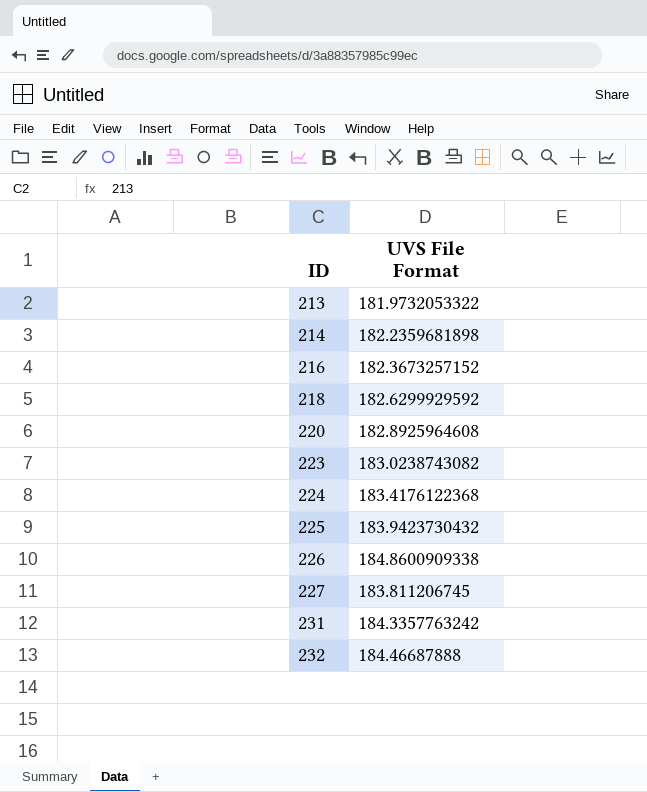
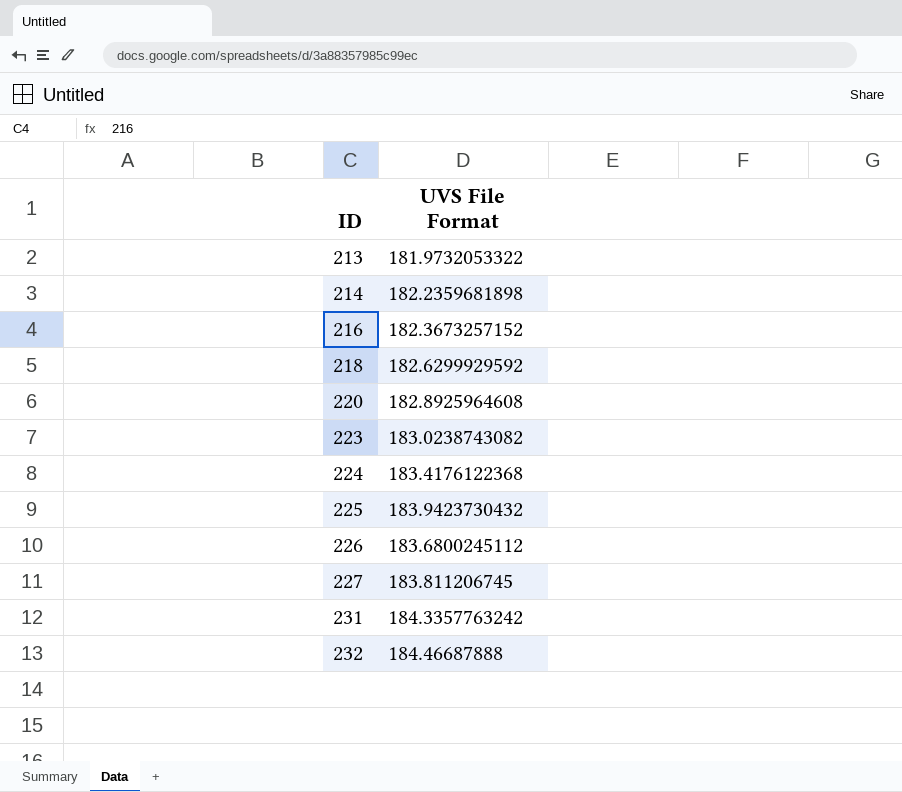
226 | UVS File Format: 184.8600909338 -> 183.6800245112

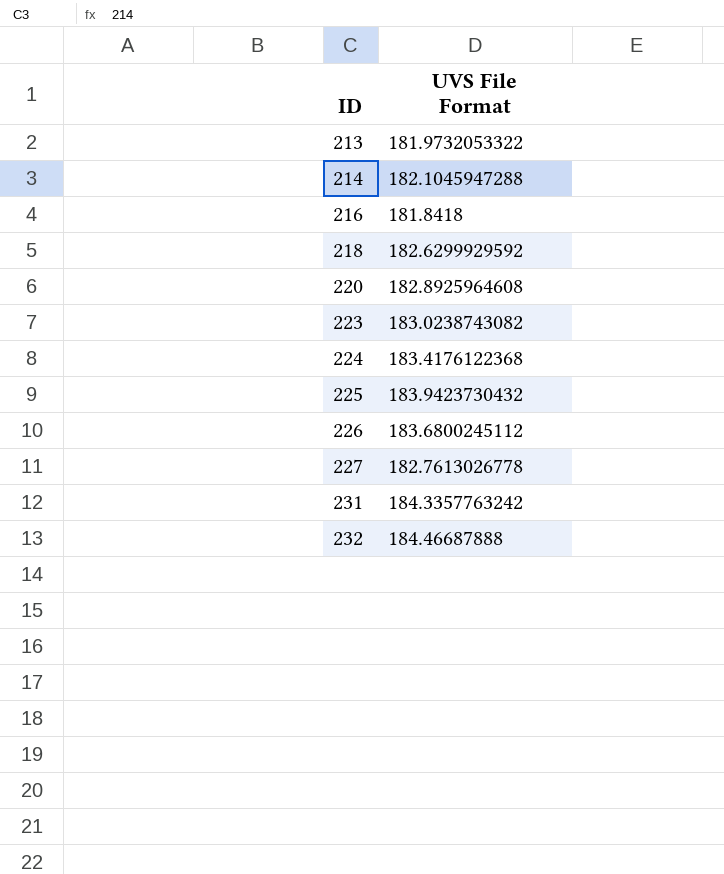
214 | UVS File Format: 182.2359681898 -> 182.1045947288
216 | UVS File Format: 182.3673257152 -> 181.8418
227 | UVS File Format: 183.811206745 -> 182.7613026778

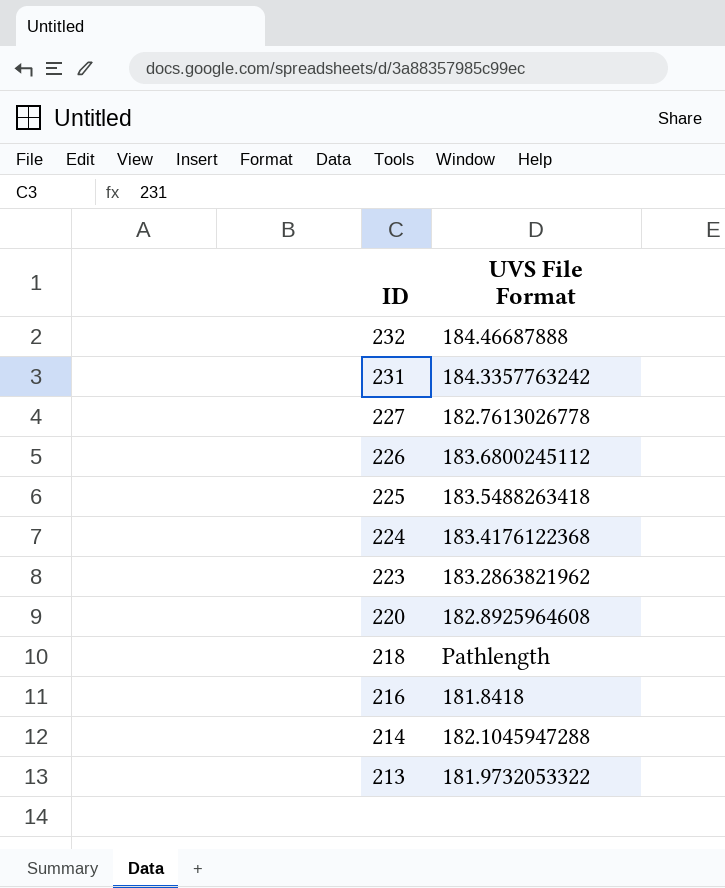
row order: ID ascending -> ID descending
225 | UVS File Format: 183.9423730432 -> 183.5488263418
223 | UVS File Format: 183.0238743082 -> 183.2863821962
218 | UVS File Format: 182.6299929592 -> Pathlength

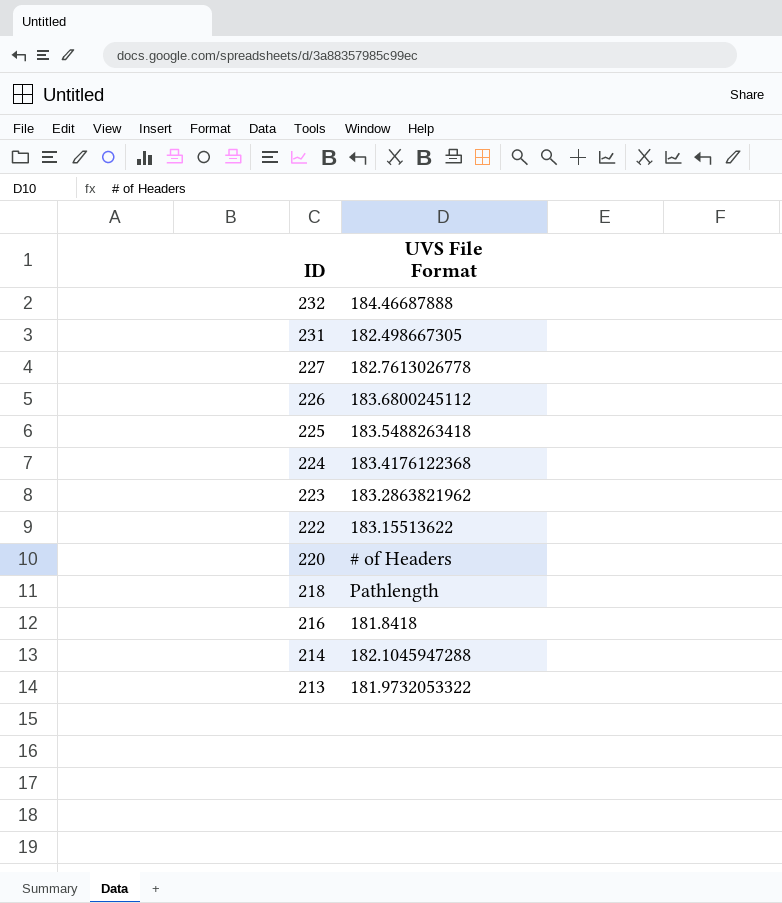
231 | UVS File Format: 184.3357763242 -> 182.498667305
row 222: none -> 183.15513622
220 | UVS File Format: 182.8925964608 -> # of Headers

